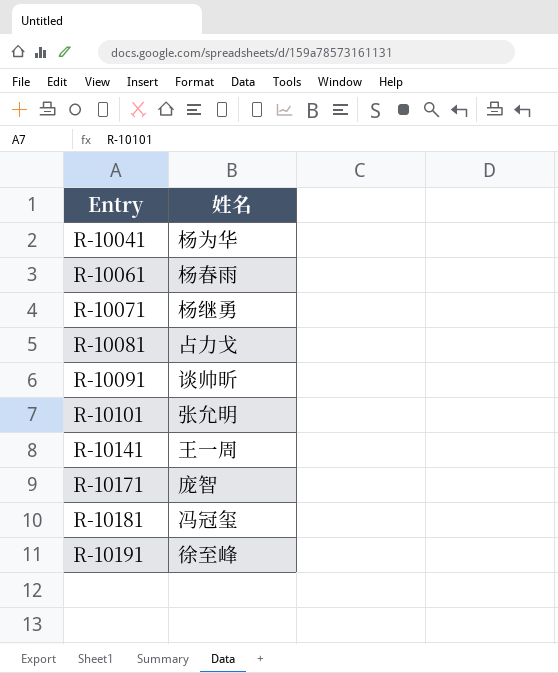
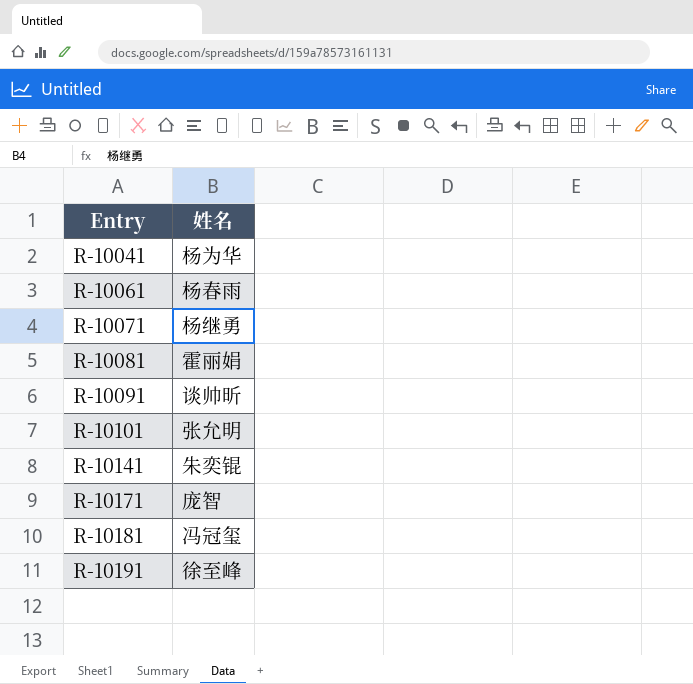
R-10081 | 姓名: 占力戈 -> 霍丽娟
R-10141 | 姓名: 王一周 -> 朱奕锟

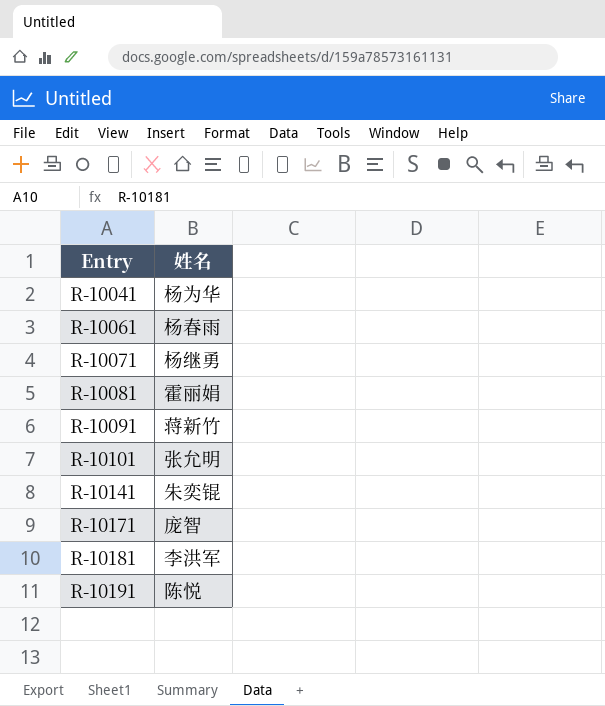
R-10091 | 姓名: 谈帅昕 -> 蒋新竹
R-10181 | 姓名: 冯冠玺 -> 李洪军
R-10191 | 姓名: 徐至峰 -> 陈悦

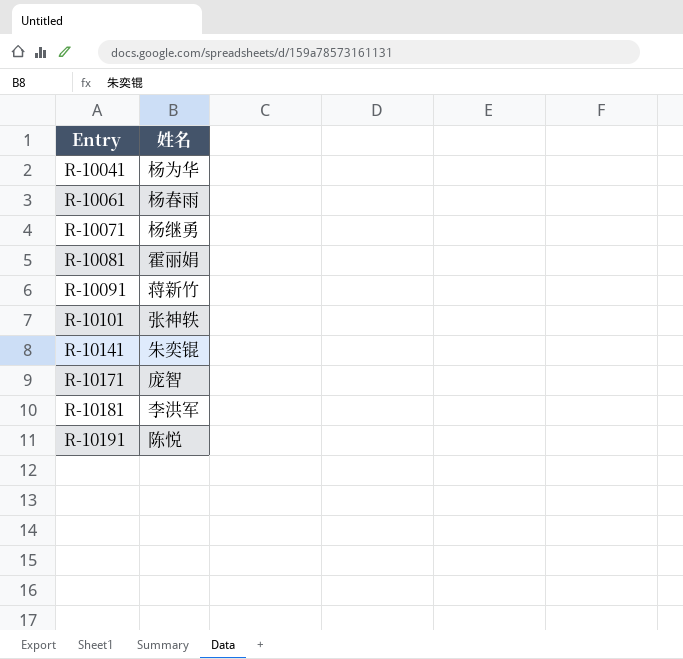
R-10101 | 姓名: 张允明 -> 张神轶

